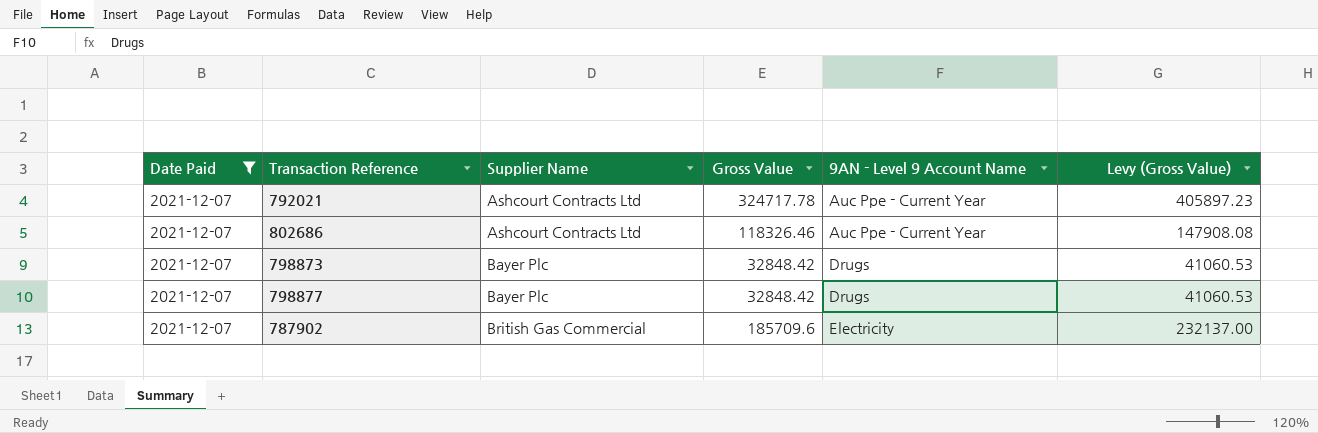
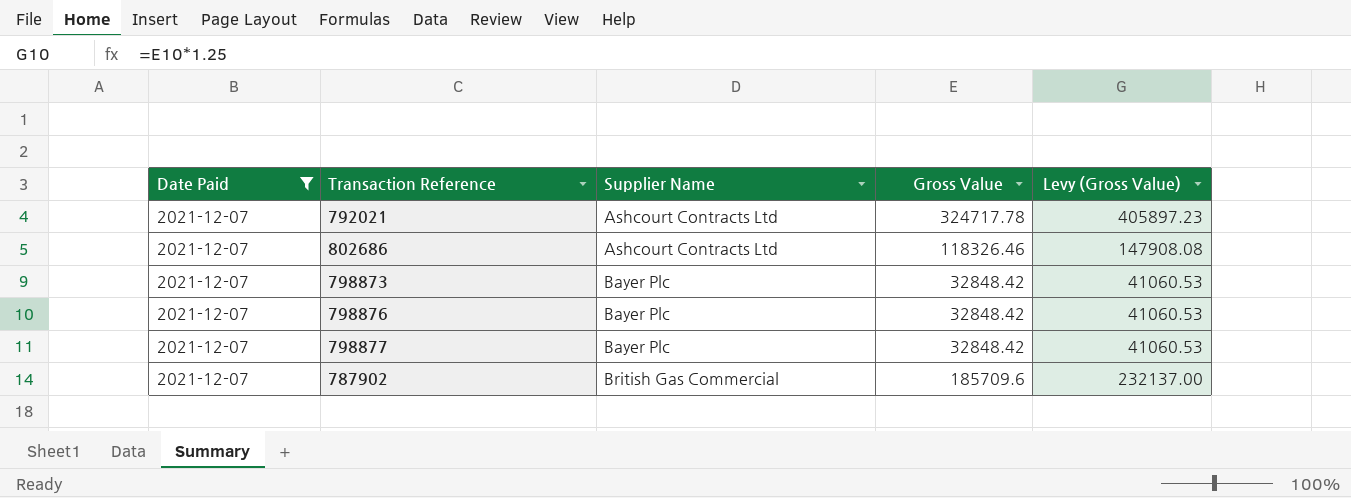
column 9AN - Level 9 Account Name | position: 5 -> none
row 798876: none -> 2021-12-07 | Bayer Plc | 32848.42 | 41060.53

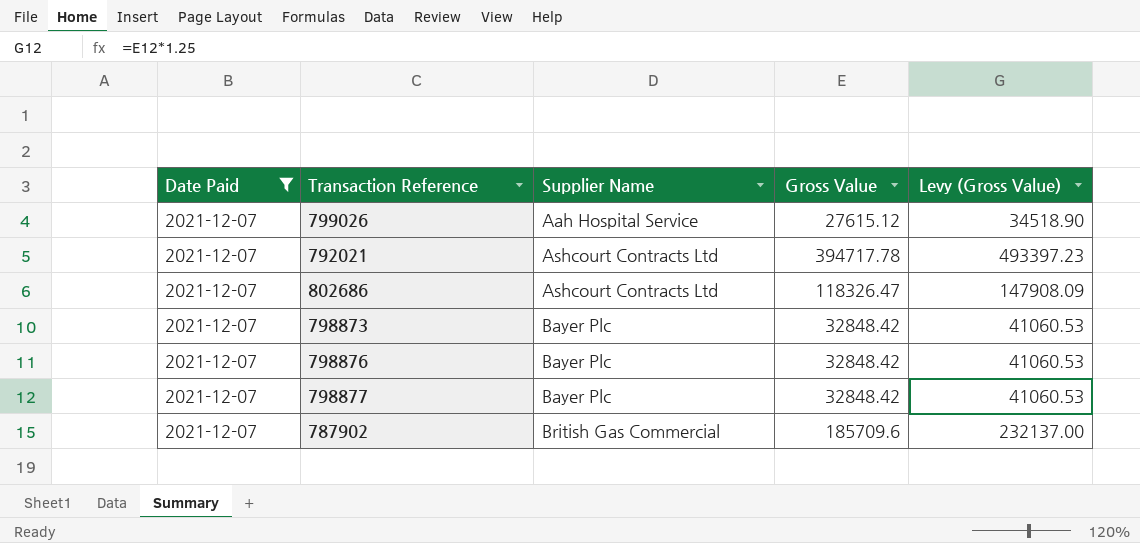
row 799026: none -> 2021-12-07 | Aah Hospital Service | 27615.12 | 34518.90
792021 | Gross Value: 324717.78 -> 394717.78
792021 | Levy (Gross Value): 405897.23 -> 493397.23
802686 | Gross Value: 118326.46 -> 118326.47
802686 | Levy (Gross Value): 147908.08 -> 147908.09

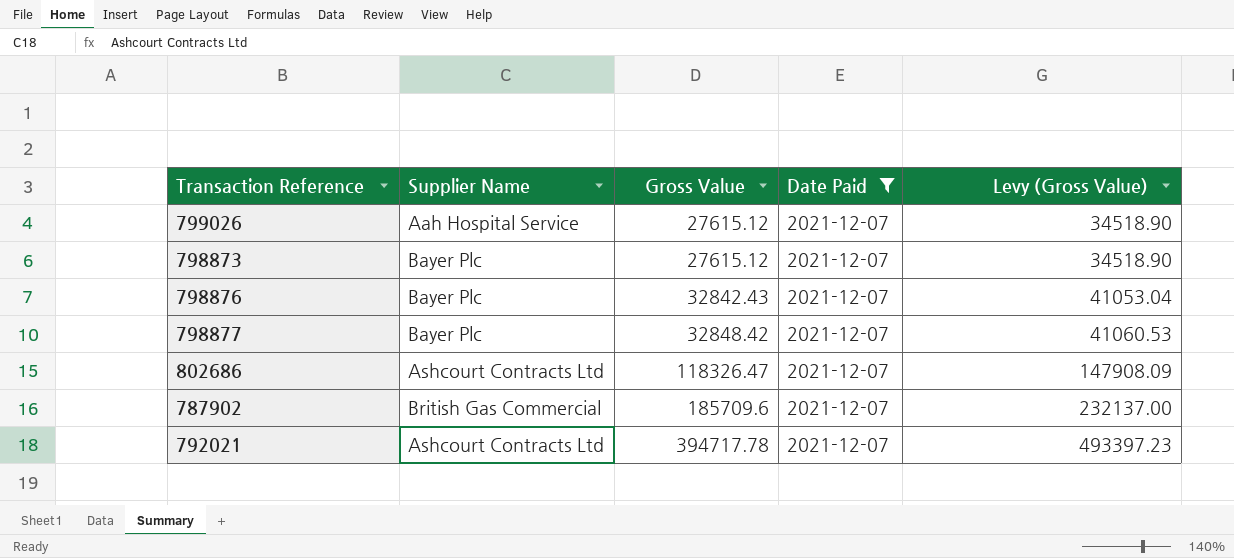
row order: Supplier Name ascending -> Gross Value ascending
column Date Paid | position: 1 -> 4
798873 | Gross Value: 32848.42 -> 27615.12
798873 | Levy (Gross Value): 41060.53 -> 34518.90
798876 | Gross Value: 32848.42 -> 32842.43
798876 | Levy (Gross Value): 41060.53 -> 41053.04

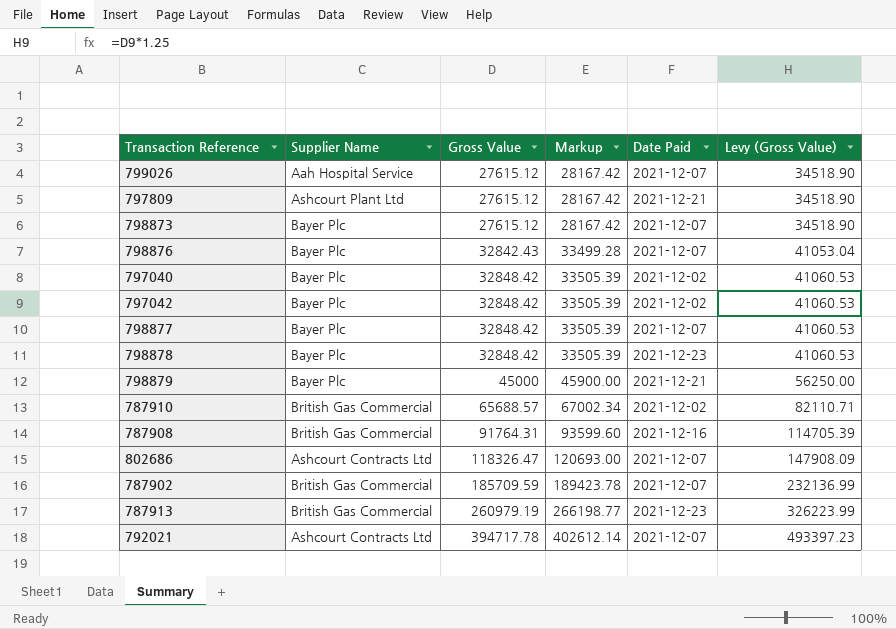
filter: Date Paid = 2021-12-07 -> none
column Markup | formula: none -> [Gross Value] * 1.02
787902 | Gross Value: 185709.6 -> 185709.59
787902 | Levy (Gross Value): 232137.00 -> 232136.99

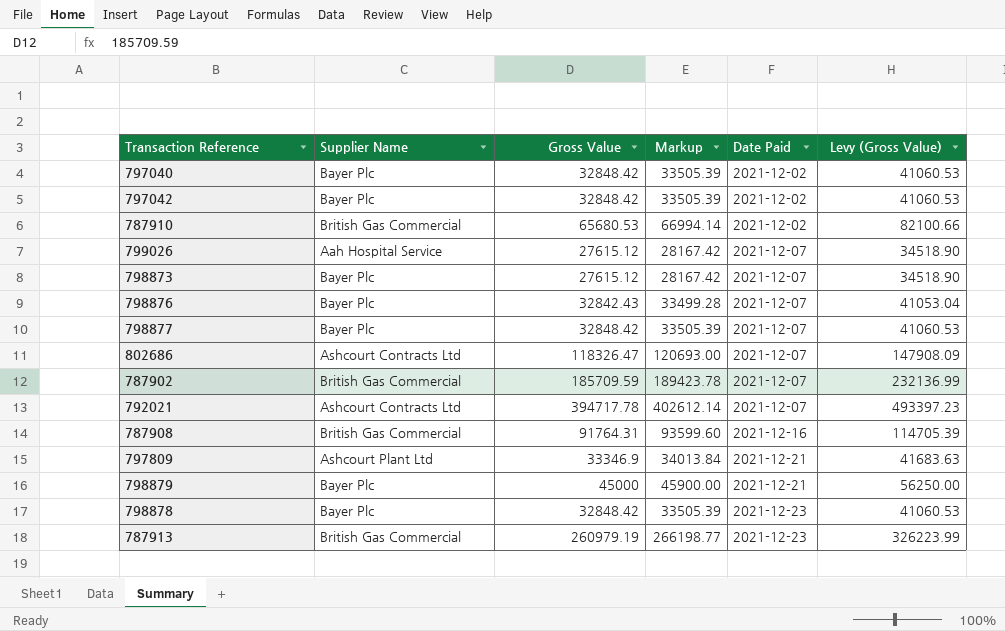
row order: Gross Value ascending -> Date Paid ascending
787910 | Gross Value: 65688.57 -> 65680.53
787910 | Markup: 67002.34 -> 66994.14
787910 | Levy (Gross Value): 82110.71 -> 82100.66
797809 | Gross Value: 27615.12 -> 33346.9
797809 | Markup: 28167.42 -> 34013.84
797809 | Levy (Gross Value): 34518.90 -> 41683.63

